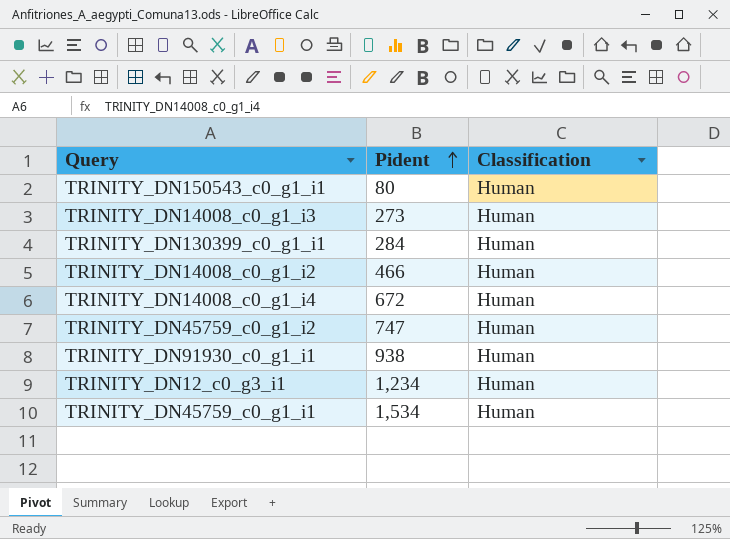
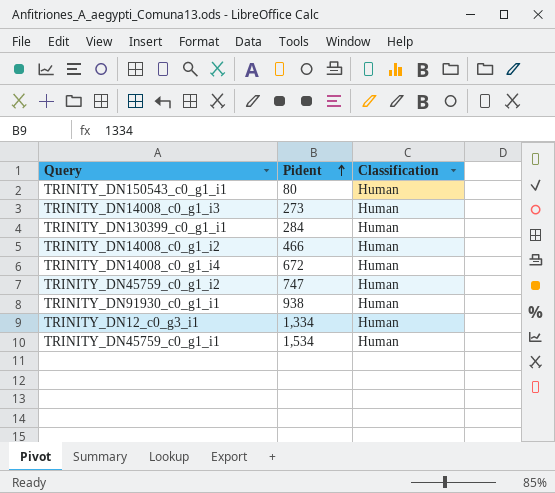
TRINITY_DN12_c0_g3_i1 | Pident: 1,234 -> 1,334

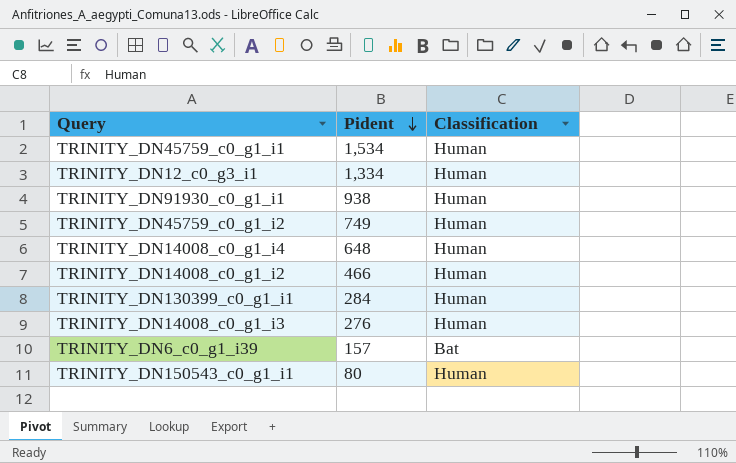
row order: Pident ascending -> Pident descending
TRINITY_DN45759_c0_g1_i2 | Pident: 747 -> 749
TRINITY_DN14008_c0_g1_i4 | Pident: 672 -> 648
TRINITY_DN14008_c0_g1_i3 | Pident: 273 -> 276
row TRINITY_DN6_c0_g1_i39: none -> 157 | Bat

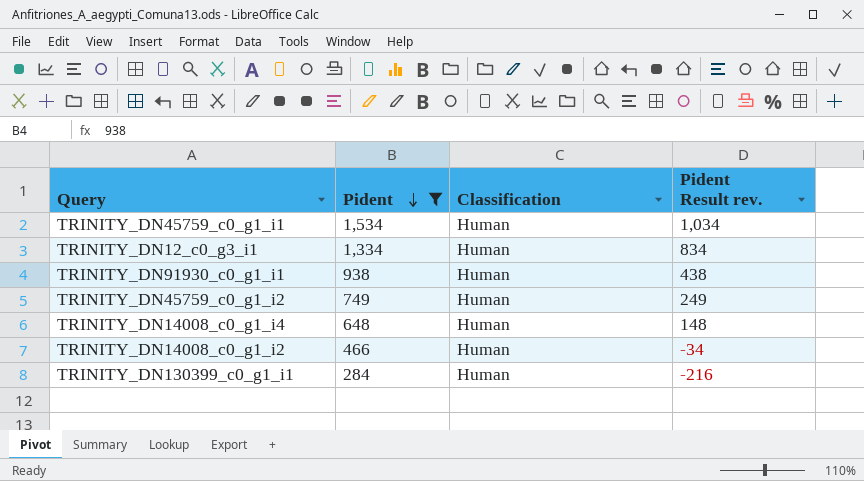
filter: none -> Pident >= 284
column Pident Result rev. | formula: none -> [Pident] - 500

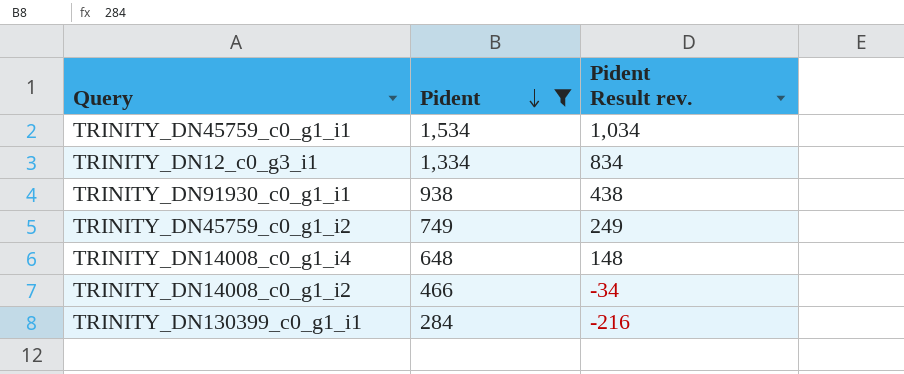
column Classification | position: 3 -> none

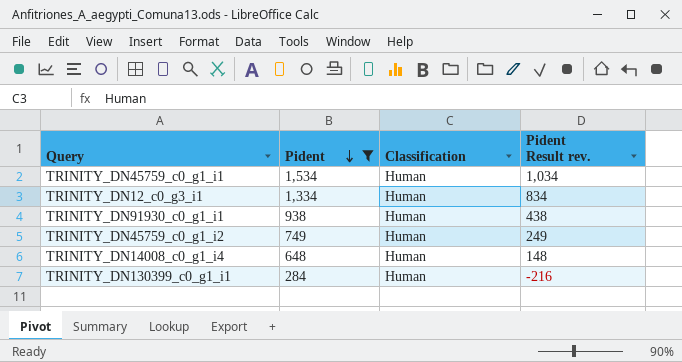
column Classification | position: none -> 3
row TRINITY_DN14008_c0_g1_i2: 466 | -34 -> none

